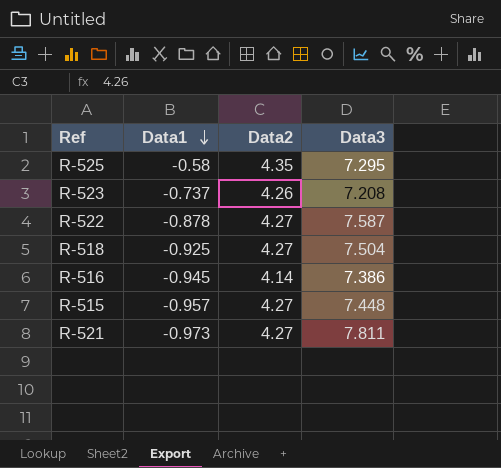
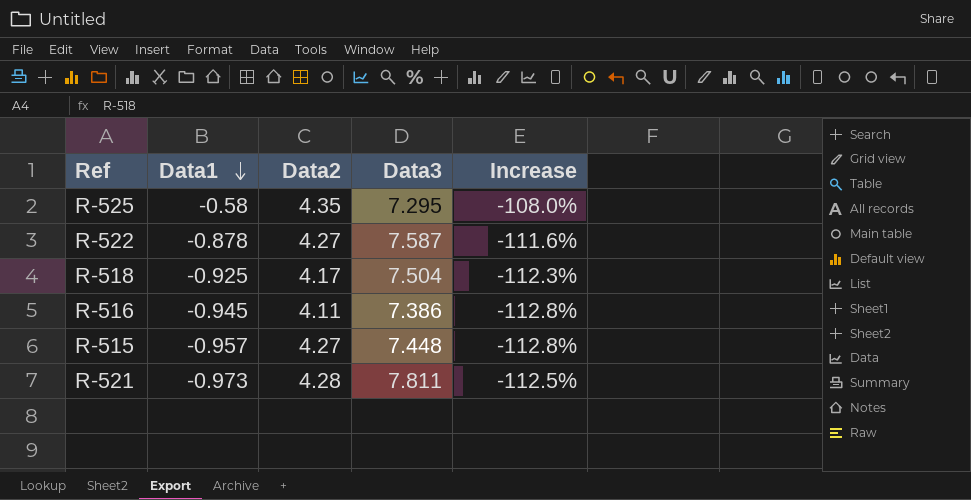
column Increase | formula: none -> ([Data1] - [Data3]) / [Data3]
row R-523: -0.737 | 4.26 | 7.208 -> none
R-518 | Data2: 4.27 -> 4.17
R-516 | Data2: 4.14 -> 4.11
R-521 | Data2: 4.27 -> 4.28

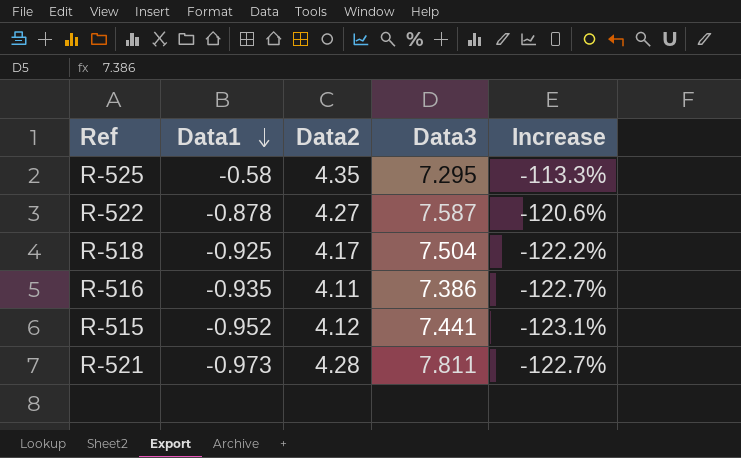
column Increase | formula: ([Data1] - [Data3]) / [Data3] -> ([Data1] - [Data2]) / [Data2]
R-516 | Data1: -0.945 -> -0.935
R-515 | Data1: -0.957 -> -0.952
R-515 | Data2: 4.27 -> 4.12
R-515 | Data3: 7.448 -> 7.441

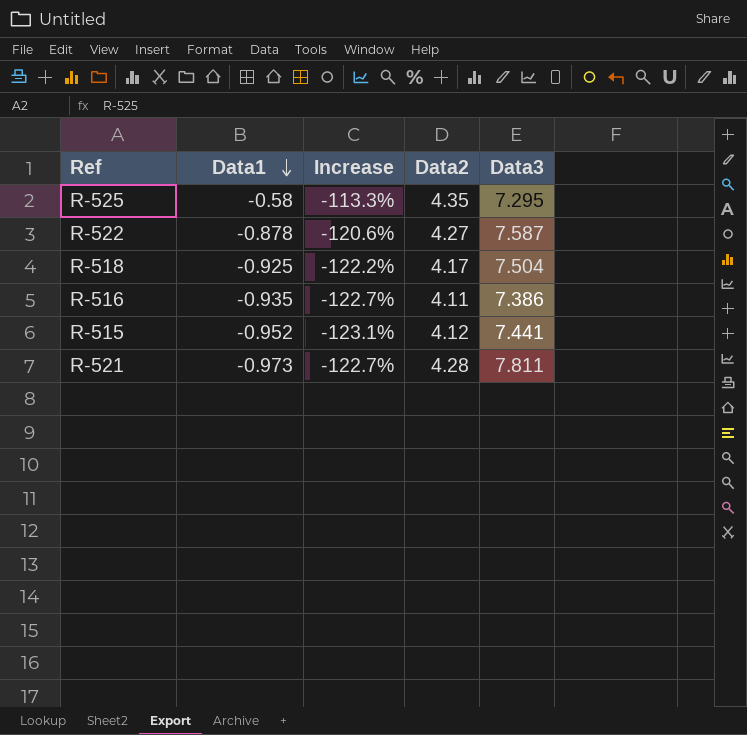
column Increase | position: 5 -> 3

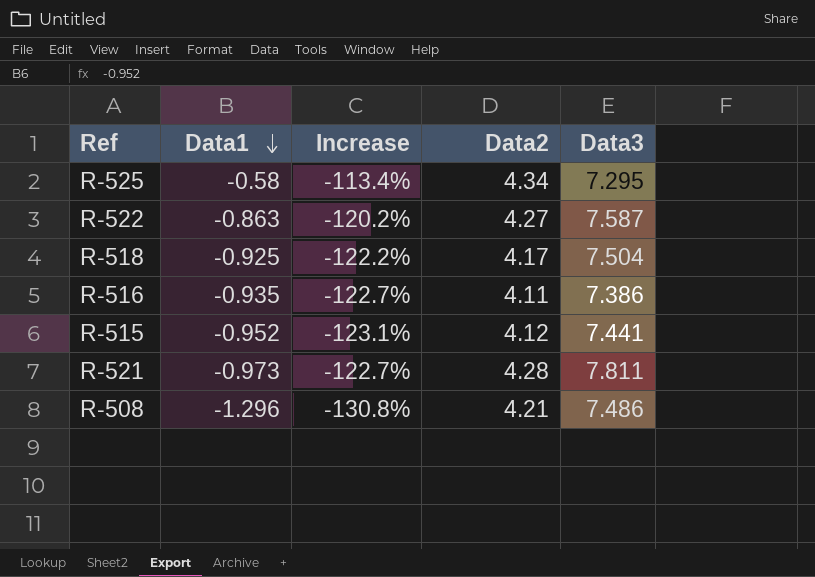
R-525 | Increase: -113.3% -> -113.4%
R-525 | Data2: 4.35 -> 4.34
R-522 | Data1: -0.878 -> -0.863
R-522 | Increase: -120.6% -> -120.2%
row R-508: none -> -1.296 | -130.8% | 4.21 | 7.486

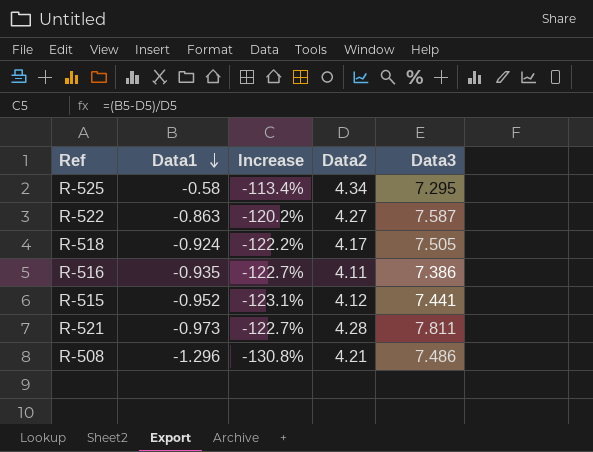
R-518 | Data1: -0.925 -> -0.924
R-518 | Data3: 7.504 -> 7.505

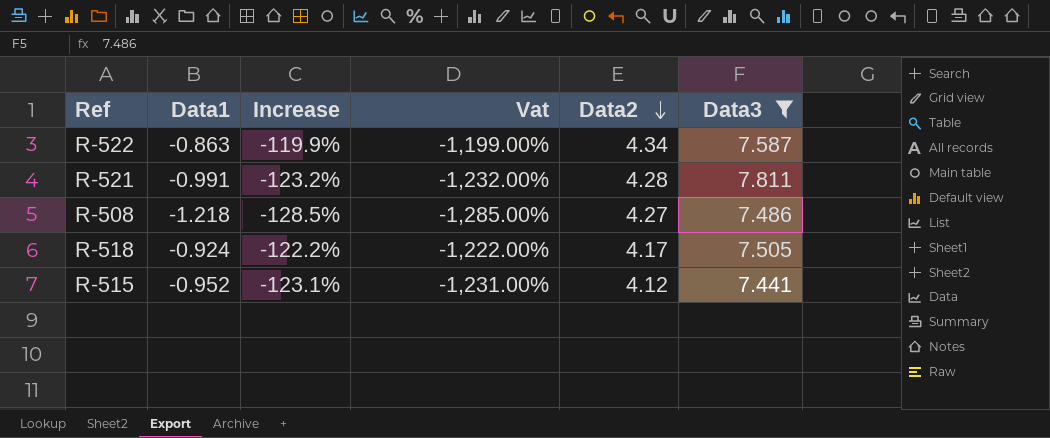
filter: none -> Data3 >= 7.441
row order: Data1 descending -> Data2 descending
column Vat | formula: none -> [Increase] * 10
R-522 | Increase: -120.2% -> -119.9%
R-522 | Data2: 4.27 -> 4.34
R-521 | Data1: -0.973 -> -0.991
R-521 | Increase: -122.7% -> -123.2%
R-508 | Data1: -1.296 -> -1.218
R-508 | Increase: -130.8% -> -128.5%
R-508 | Data2: 4.21 -> 4.27

